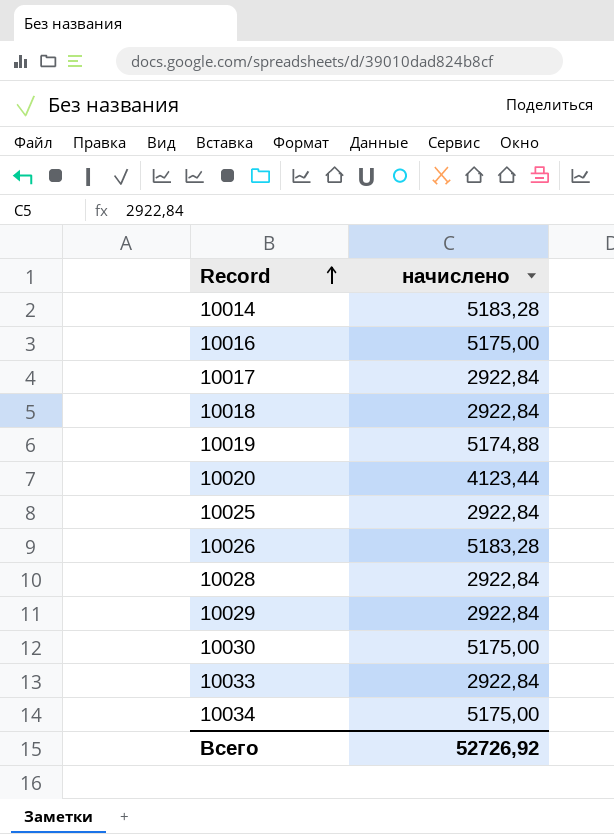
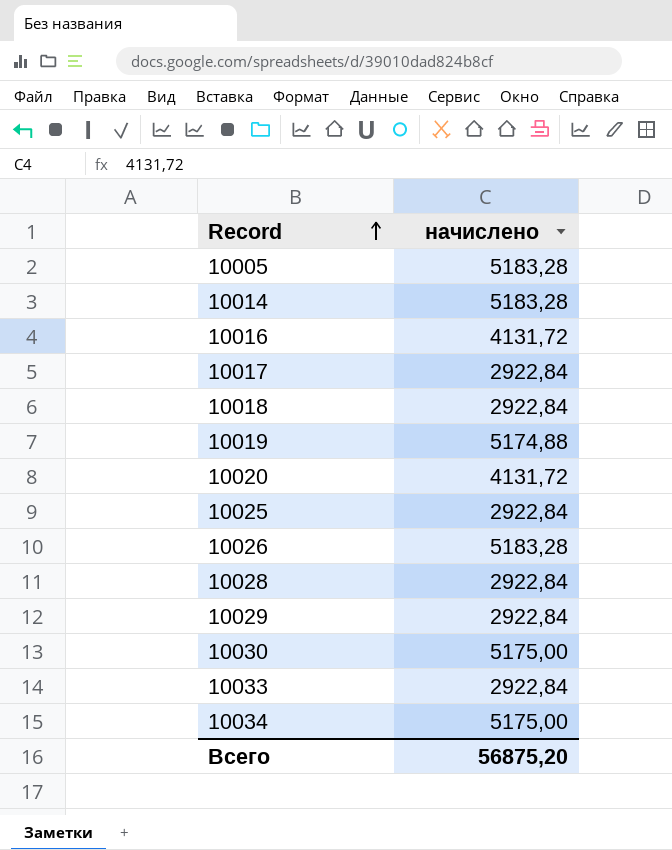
row 10005: none -> 5183,28
10016 | начислено: 5175,00 -> 4131,72
10020 | начислено: 4123,44 -> 4131,72
Всего | начислено: 52726,92 -> 56875,20

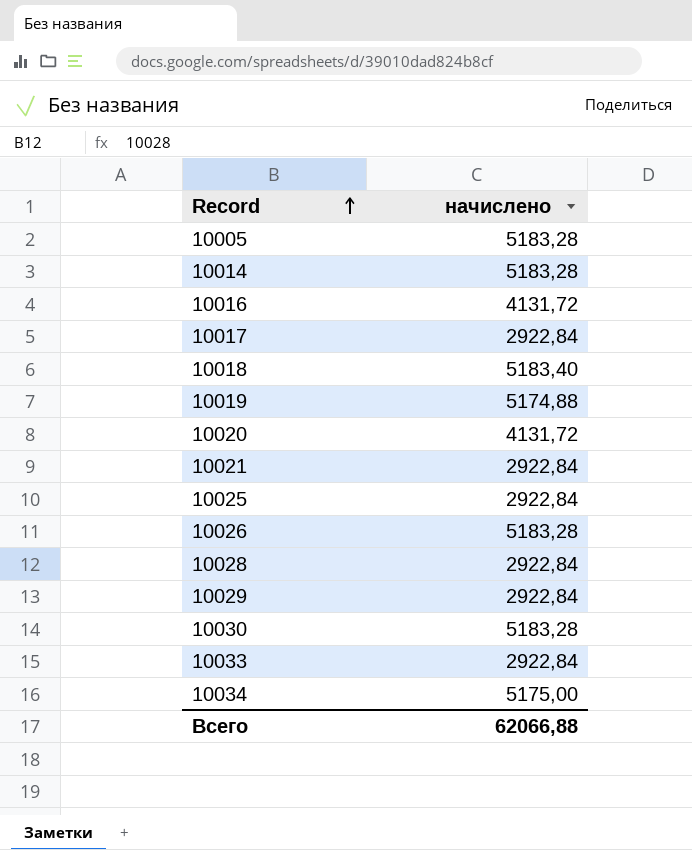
10018 | начислено: 2922,84 -> 5183,40
row 10021: none -> 2922,84
10030 | начислено: 5175,00 -> 5183,28
Всего | начислено: 56875,20 -> 62066,88

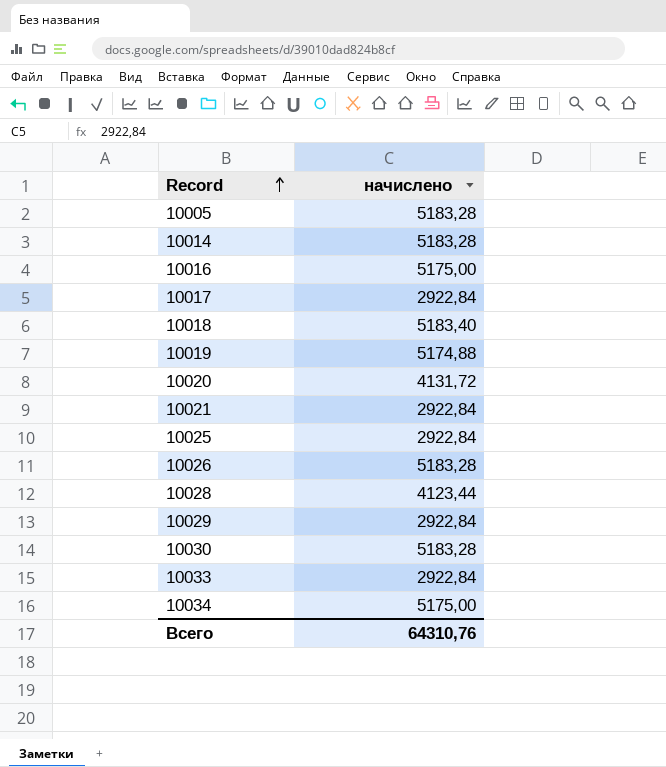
10016 | начислено: 4131,72 -> 5175,00
10028 | начислено: 2922,84 -> 4123,44
Всего | начислено: 62066,88 -> 64310,76

